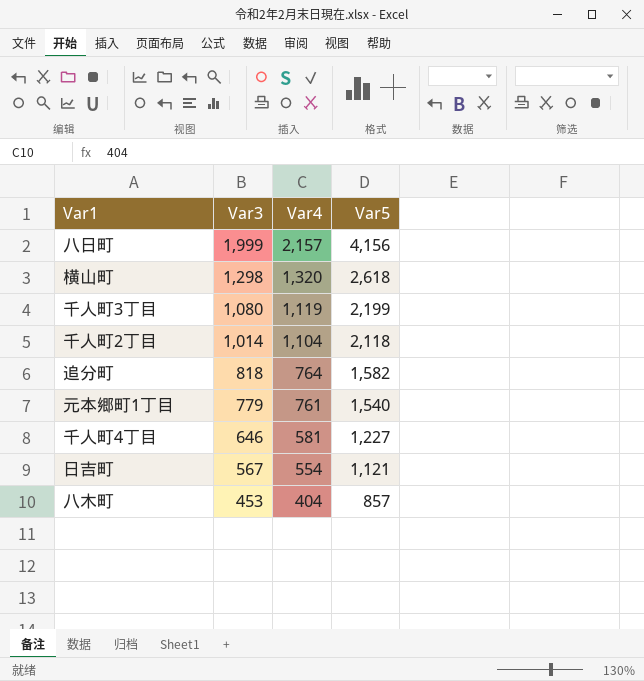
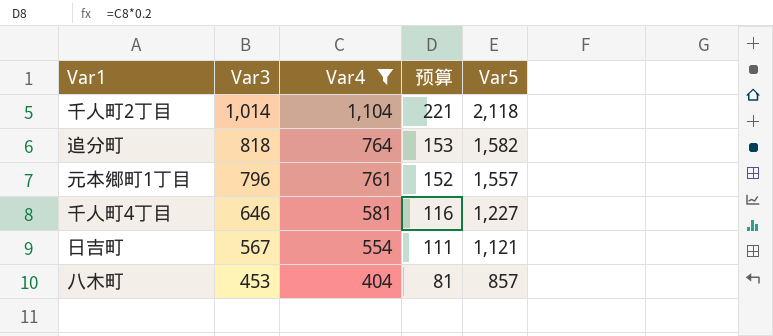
filter: none -> Var4 <= 1,104
column 预算 | formula: none -> [Var4] * 0.2
元本郷町1丁目 | Var3: 779 -> 796
元本郷町1丁目 | Var5: 1,540 -> 1,557

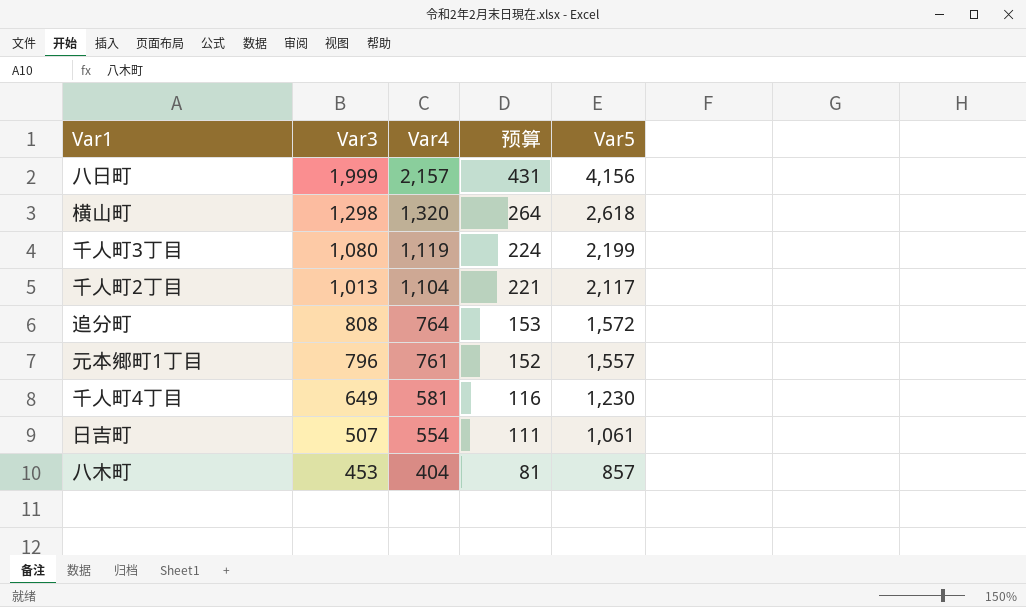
filter: Var4 <= 1,104 -> none
千人町2丁目 | Var3: 1,014 -> 1,013
千人町2丁目 | Var5: 2,118 -> 2,117
追分町 | Var3: 818 -> 808
追分町 | Var5: 1,582 -> 1,572
千人町4丁目 | Var3: 646 -> 649
千人町4丁目 | Var5: 1,227 -> 1,230
日吉町 | Var3: 567 -> 507
日吉町 | Var5: 1,121 -> 1,061

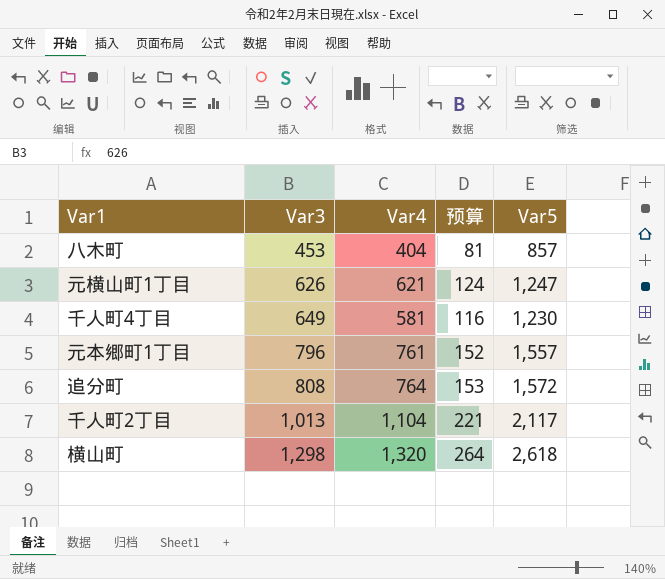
row order: Var3 descending -> Var3 ascending
row 八日町: 1,999 | 2,157 | 431 | 4,156 -> none
row 千人町3丁目: 1,080 | 1,119 | 224 | 2,199 -> none
row 日吉町: 507 | 554 | 111 | 1,061 -> none
row 元横山町1丁目: none -> 626 | 621 | 124 | 1,247

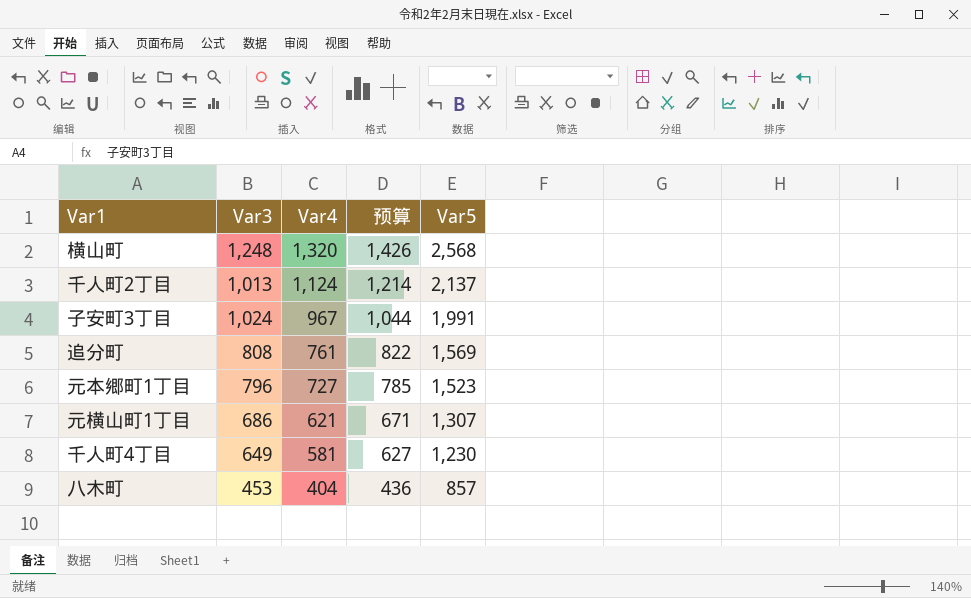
row order: Var3 ascending -> Var4 descending
column 预算 | formula: [Var4] * 0.2 -> [Var4] * 1.08
横山町 | Var3: 1,298 -> 1,248
横山町 | Var5: 2,618 -> 2,568
千人町2丁目 | Var4: 1,104 -> 1,124
千人町2丁目 | Var5: 2,117 -> 2,137
row 子安町3丁目: none -> 1,024 | 967 | 1,044 | 1,991
追分町 | Var4: 764 -> 761
追分町 | Var5: 1,572 -> 1,569
元本郷町1丁目 | Var4: 761 -> 727
元本郷町1丁目 | Var5: 1,557 -> 1,523
元横山町1丁目 | Var3: 626 -> 686
元横山町1丁目 | Var5: 1,247 -> 1,307

